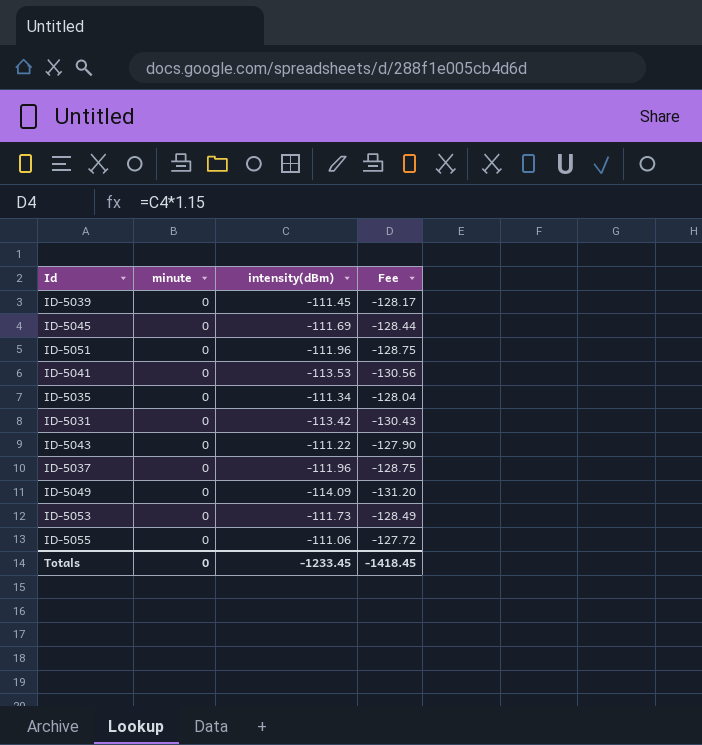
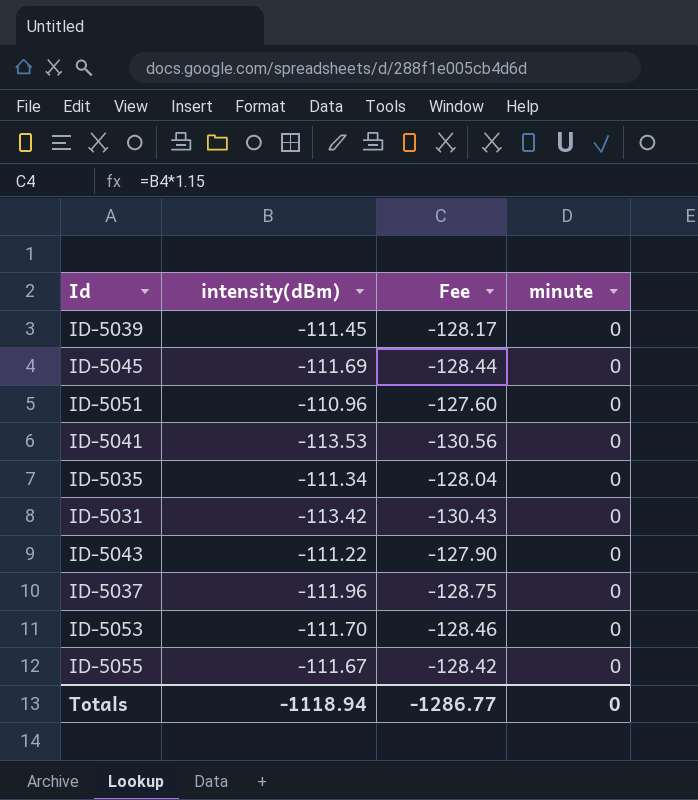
column minute | position: 2 -> 4
row ID-5049: 0 | -114.09 | -131.20 -> none
ID-5051 | intensity(dBm): -111.96 -> -110.96
ID-5051 | Fee: -128.75 -> -127.60
ID-5053 | intensity(dBm): -111.73 -> -111.70
ID-5053 | Fee: -128.49 -> -128.46
ID-5055 | intensity(dBm): -111.06 -> -111.67
ID-5055 | Fee: -127.72 -> -128.42
Totals | intensity(dBm): -1233.45 -> -1118.94
Totals | Fee: -1418.45 -> -1286.77

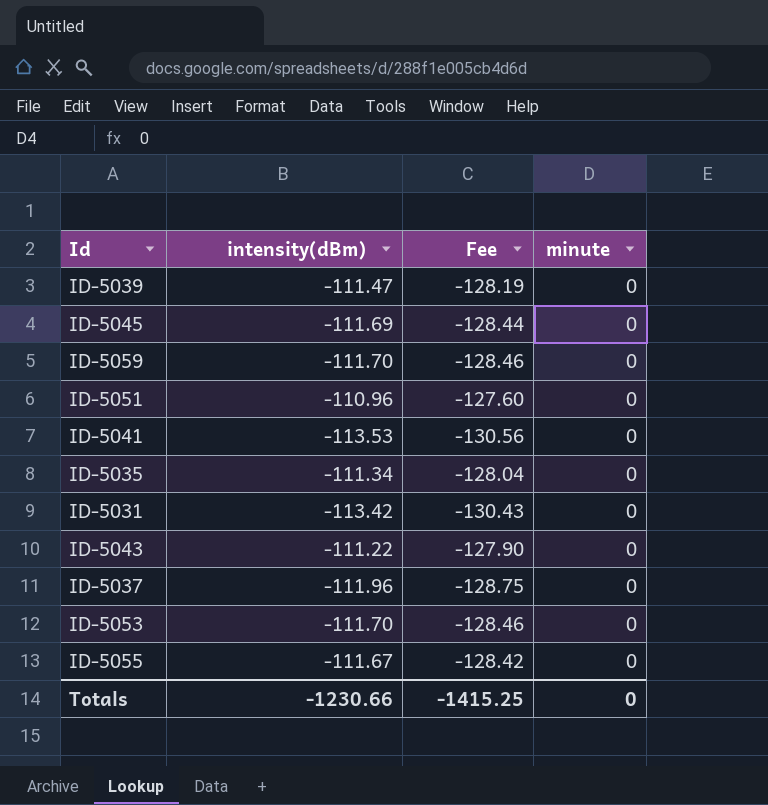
ID-5039 | intensity(dBm): -111.45 -> -111.47
ID-5039 | Fee: -128.17 -> -128.19
row ID-5059: none -> -111.70 | -128.46 | 0
Totals | intensity(dBm): -1118.94 -> -1230.66
Totals | Fee: -1286.77 -> -1415.25

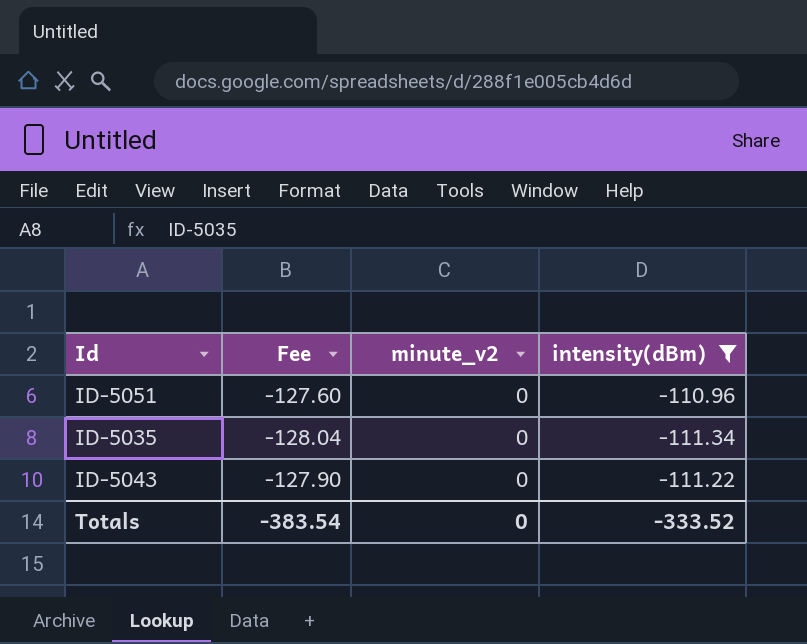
filter: none -> intensity(dBm) >= -111.34
column name: minute -> minute_v2
column intensity(dBm) | position: 2 -> 4
Totals | Fee: -1415.25 -> -383.54
Totals | intensity(dBm): -1230.66 -> -333.52

